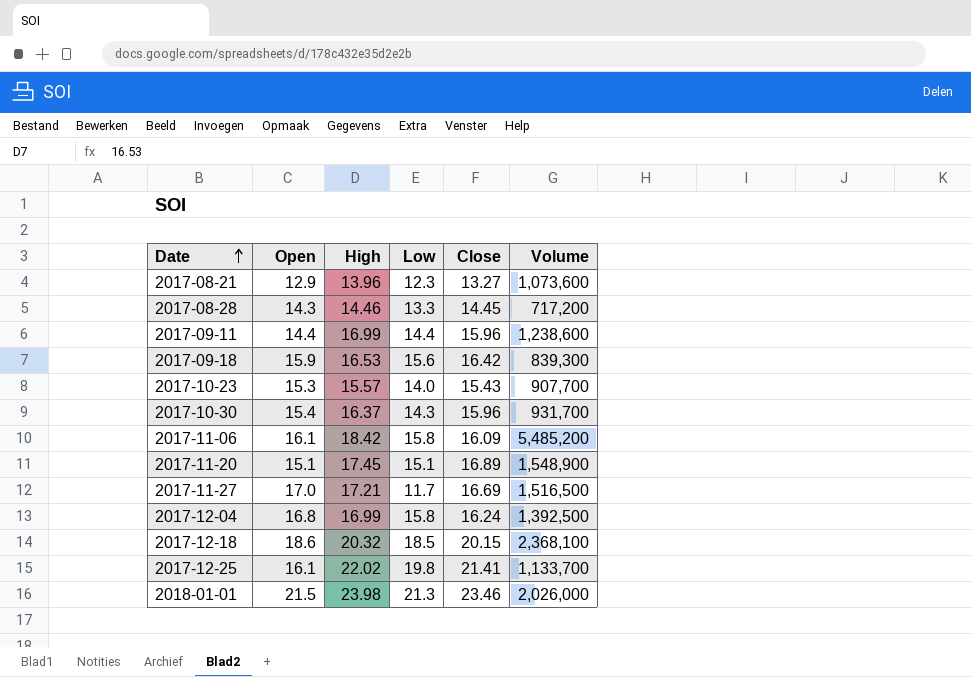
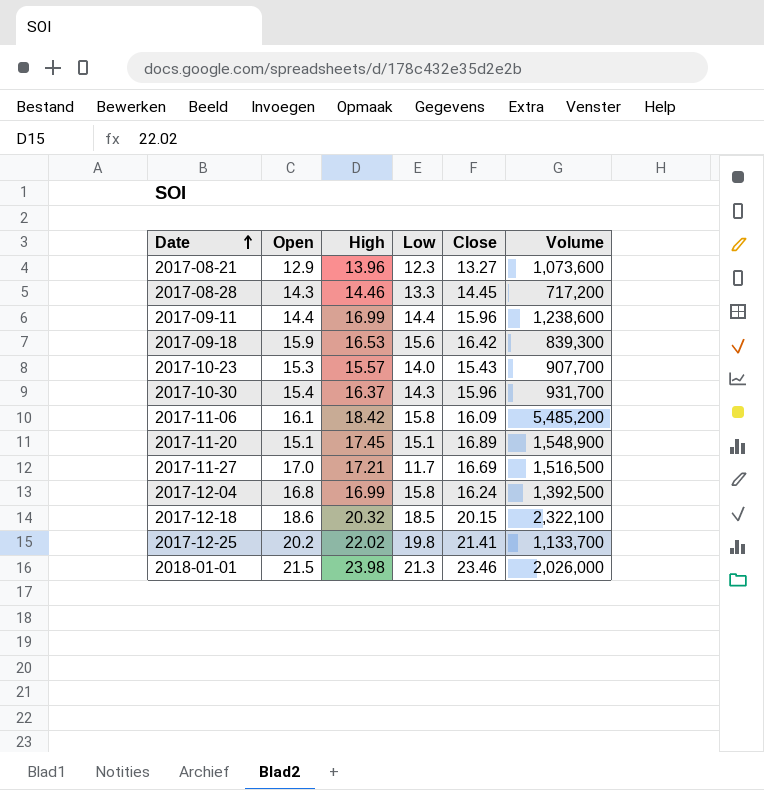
2017-12-18 | Volume: 2,368,100 -> 2,322,100
2017-12-25 | Open: 16.1 -> 20.2

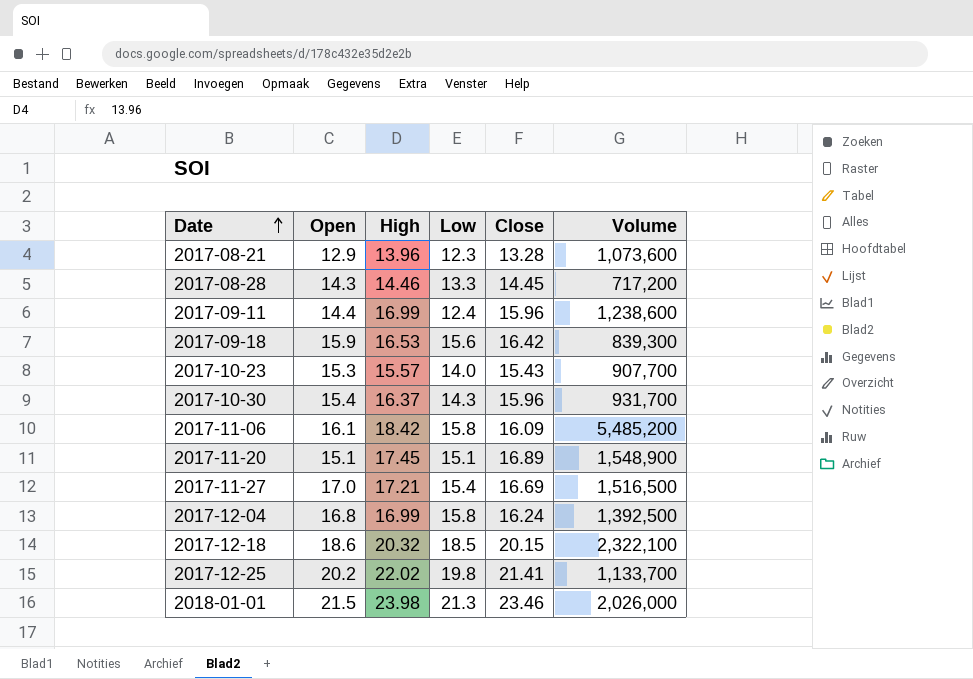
2017-08-21 | Close: 13.27 -> 13.28
2017-09-11 | Low: 14.4 -> 12.4
2017-11-27 | Low: 11.7 -> 15.4

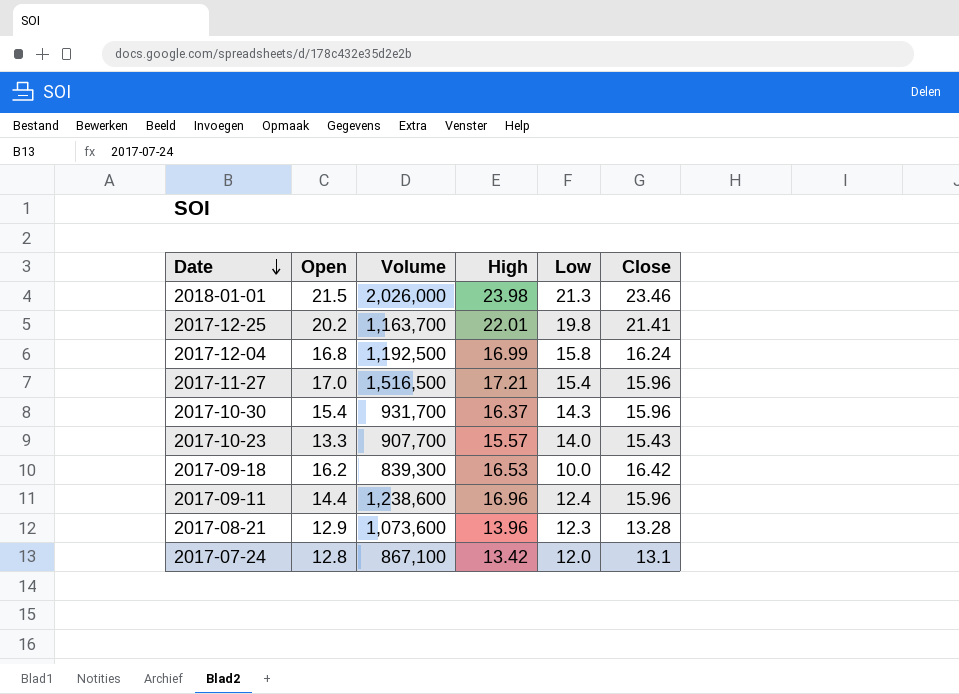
row order: Date ascending -> Date descending
column Volume | position: 6 -> 3
row 2017-08-28: 14.3 | 14.46 | 13.3 | 14.45 | 717,200 -> none
row 2017-11-06: 16.1 | 18.42 | 15.8 | 16.09 | 5,485,200 -> none
row 2017-11-20: 15.1 | 17.45 | 15.1 | 16.89 | 1,548,900 -> none
row 2017-12-18: 18.6 | 20.32 | 18.5 | 20.15 | 2,322,100 -> none
2017-12-25 | Volume: 1,133,700 -> 1,163,700
2017-12-25 | High: 22.02 -> 22.01
2017-12-04 | Volume: 1,392,500 -> 1,192,500
2017-11-27 | Close: 16.69 -> 15.96
2017-10-23 | Open: 15.3 -> 13.3
2017-09-18 | Open: 15.9 -> 16.2
2017-09-18 | Low: 15.6 -> 10.0
2017-09-11 | High: 16.99 -> 16.96
row 2017-07-24: none -> 12.8 | 867,100 | 13.42 | 12.0 | 13.1

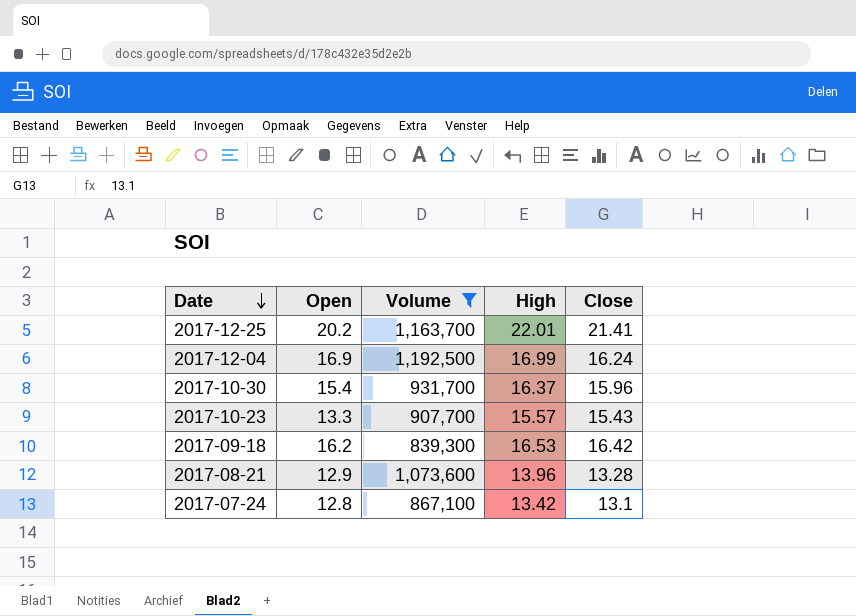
filter: none -> Volume <= 1,192,500
column Low | position: 5 -> none
2017-12-04 | Open: 16.8 -> 16.9

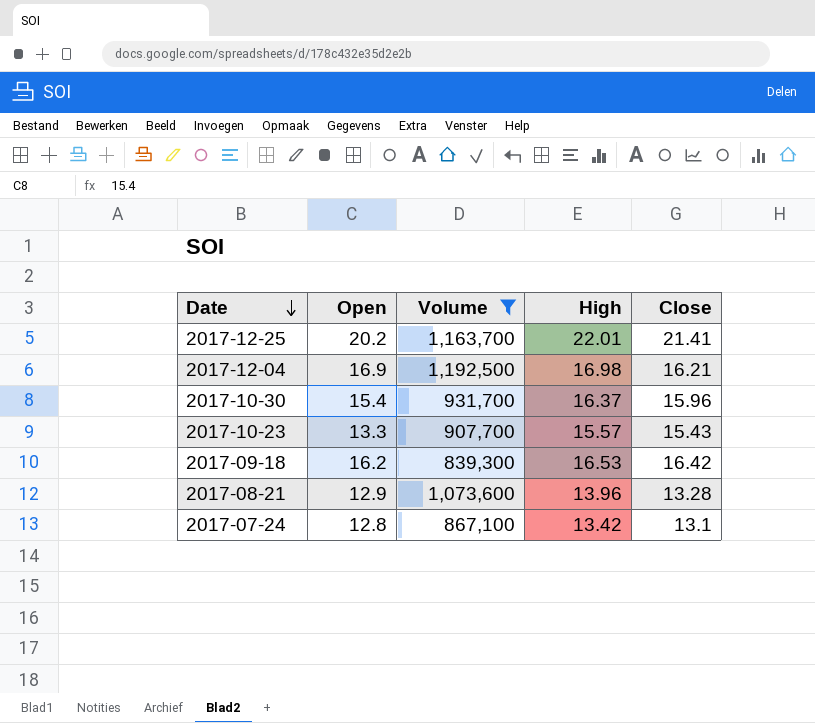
2017-12-04 | High: 16.99 -> 16.98
2017-12-04 | Close: 16.24 -> 16.21

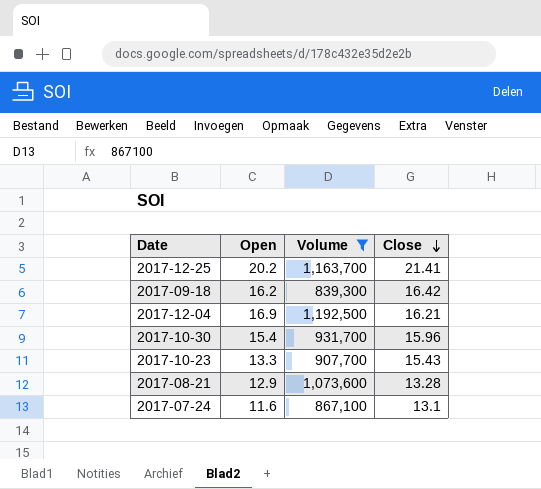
row order: Date descending -> Close descending
column High | position: 4 -> none
2017-07-24 | Open: 12.8 -> 11.6

